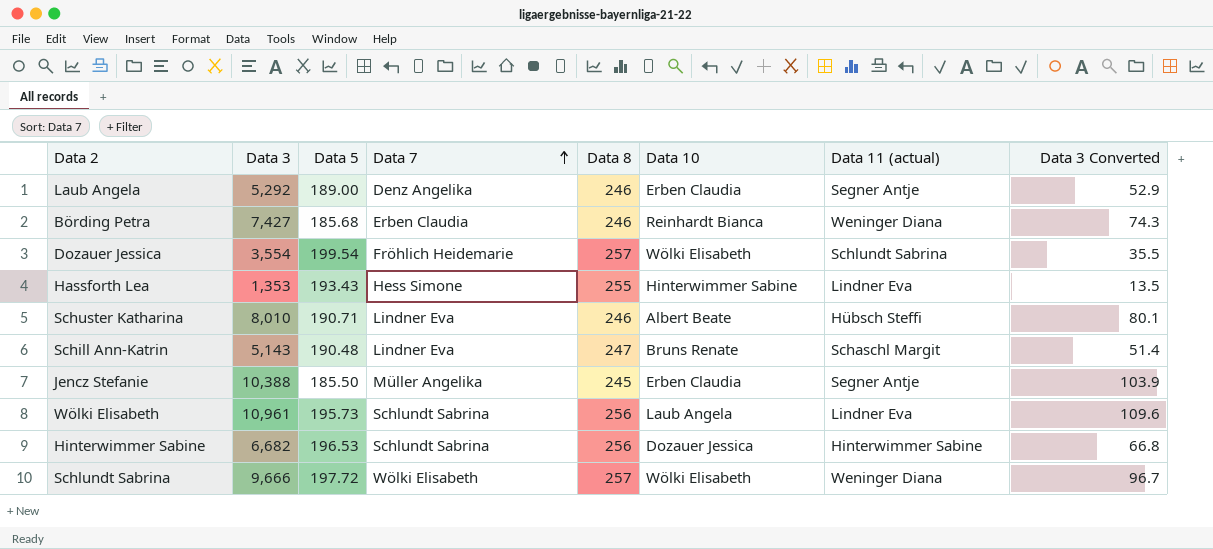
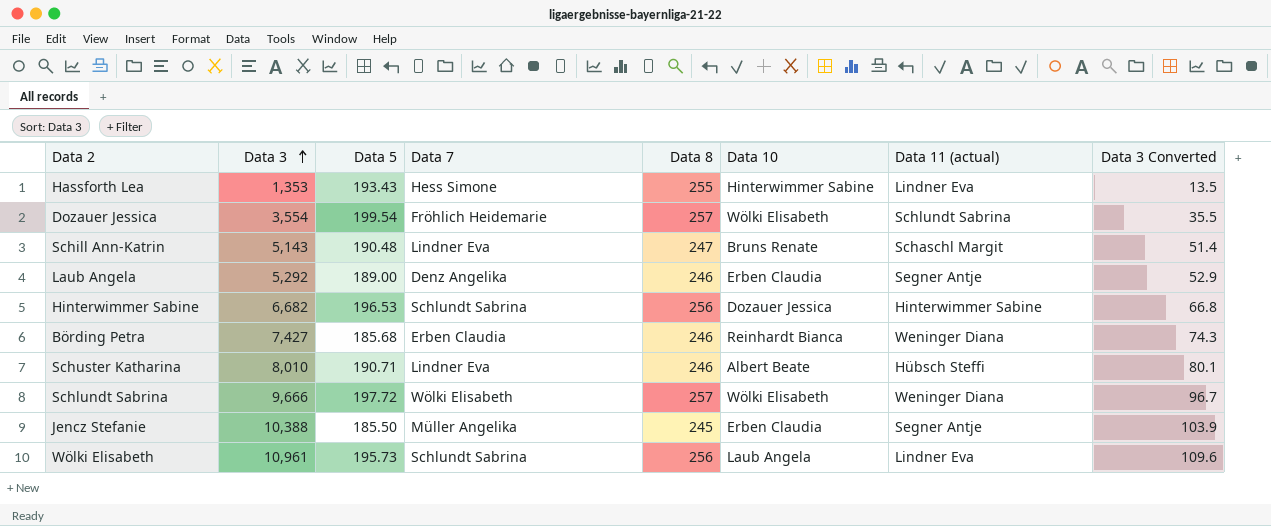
row order: Data 7 ascending -> Data 3 ascending

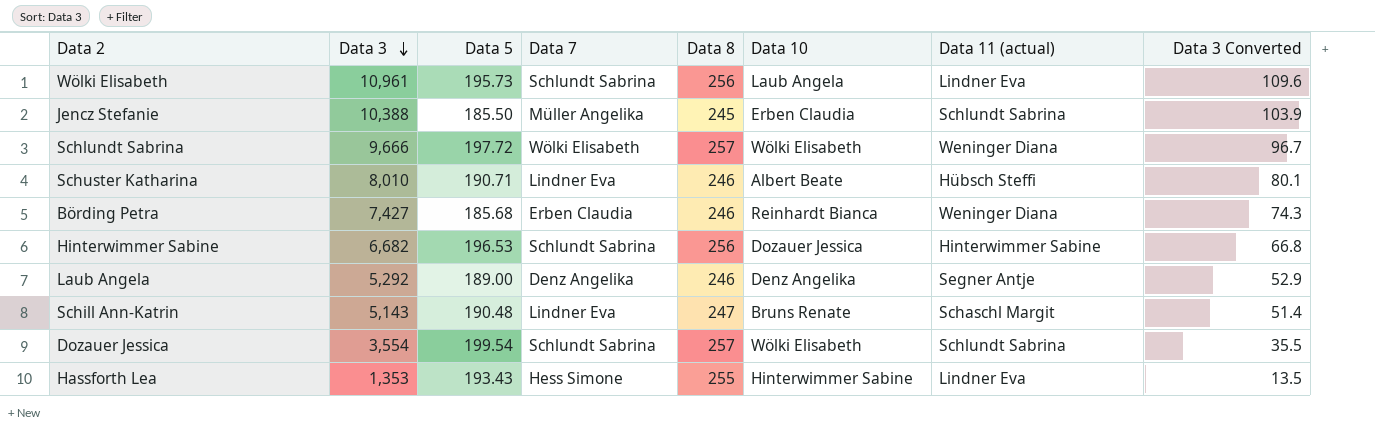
row order: Data 3 ascending -> Data 3 descending
Jencz Stefanie | Data 11 (actual): Segner Antje -> Schlundt Sabrina
Laub Angela | Data 10: Erben Claudia -> Denz Angelika
Dozauer Jessica | Data 7: Fröhlich Heidemarie -> Schlundt Sabrina

